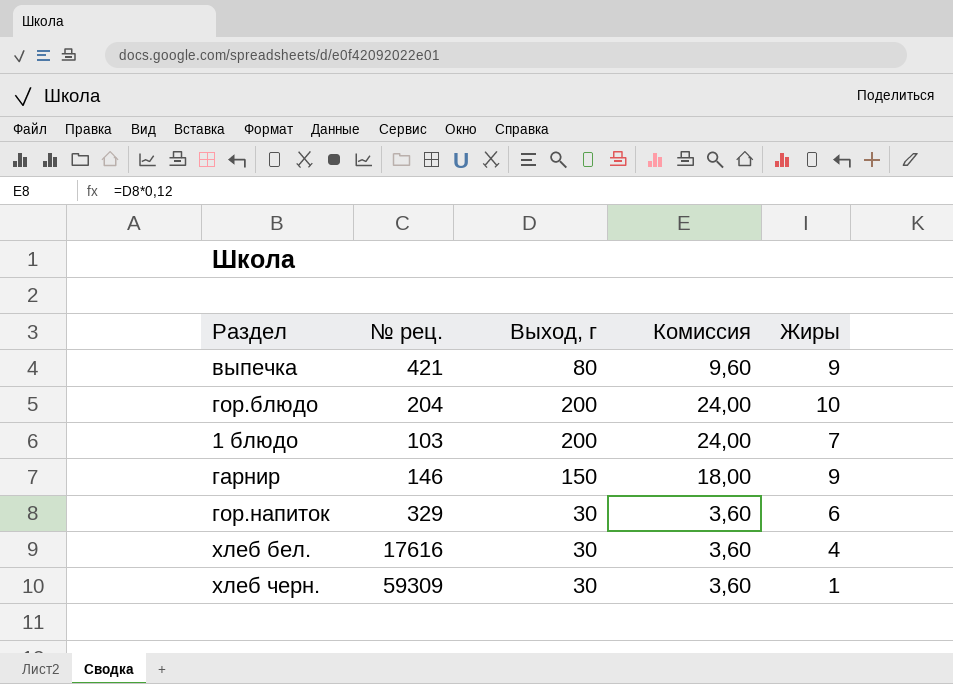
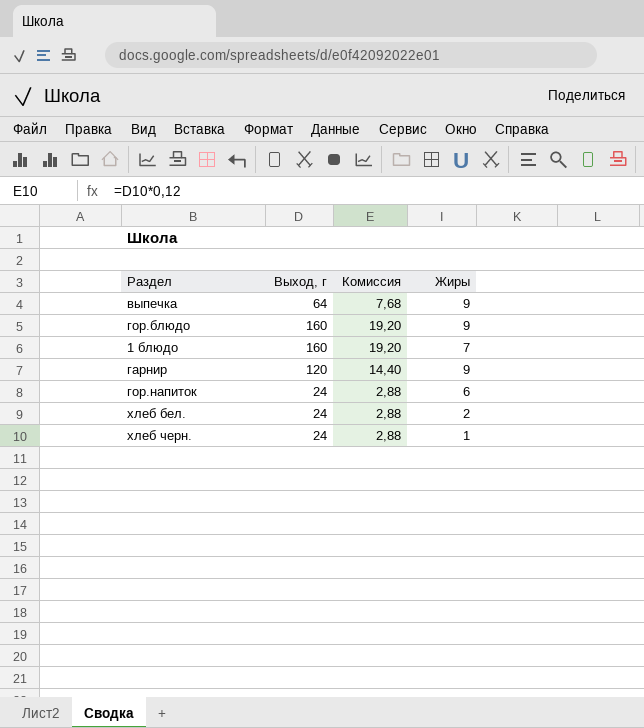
column № рец. | position: 2 -> none
выпечка | Выход, г: 80 -> 64
выпечка | Комиссия: 9,60 -> 7,68
гор.блюдо | Выход, г: 200 -> 160
гор.блюдо | Комиссия: 24,00 -> 19,20
гор.блюдо | Жиры: 10 -> 9
1 блюдо | Выход, г: 200 -> 160
1 блюдо | Комиссия: 24,00 -> 19,20
гарнир | Выход, г: 150 -> 120
гарнир | Комиссия: 18,00 -> 14,40
гор.напиток | Выход, г: 30 -> 24
гор.напиток | Комиссия: 3,60 -> 2,88
хлеб бел. | Выход, г: 30 -> 24
хлеб бел. | Комиссия: 3,60 -> 2,88
хлеб бел. | Жиры: 4 -> 2
хлеб черн. | Выход, г: 30 -> 24
хлеб черн. | Комиссия: 3,60 -> 2,88

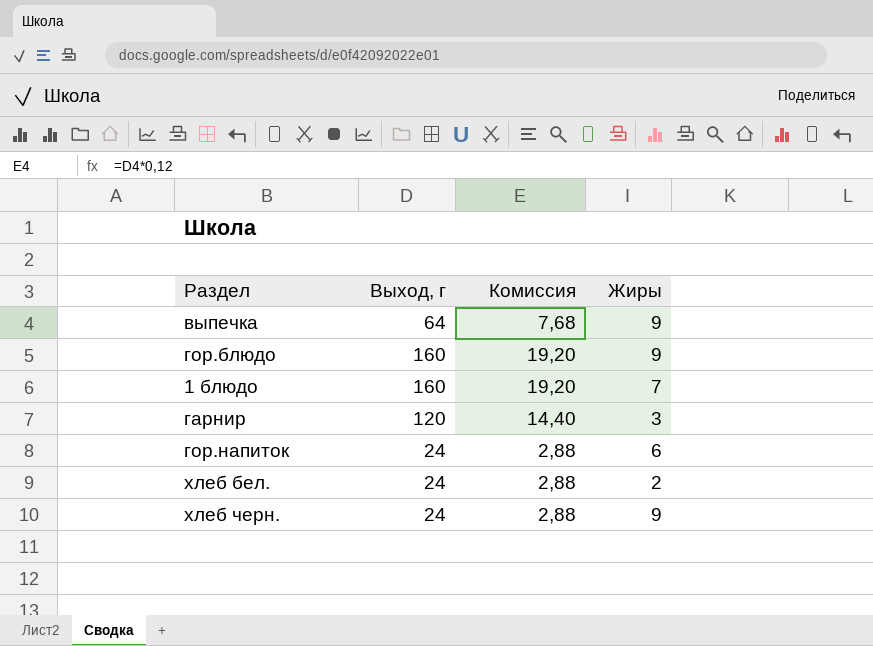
гарнир | Жиры: 9 -> 3
хлеб черн. | Жиры: 1 -> 9

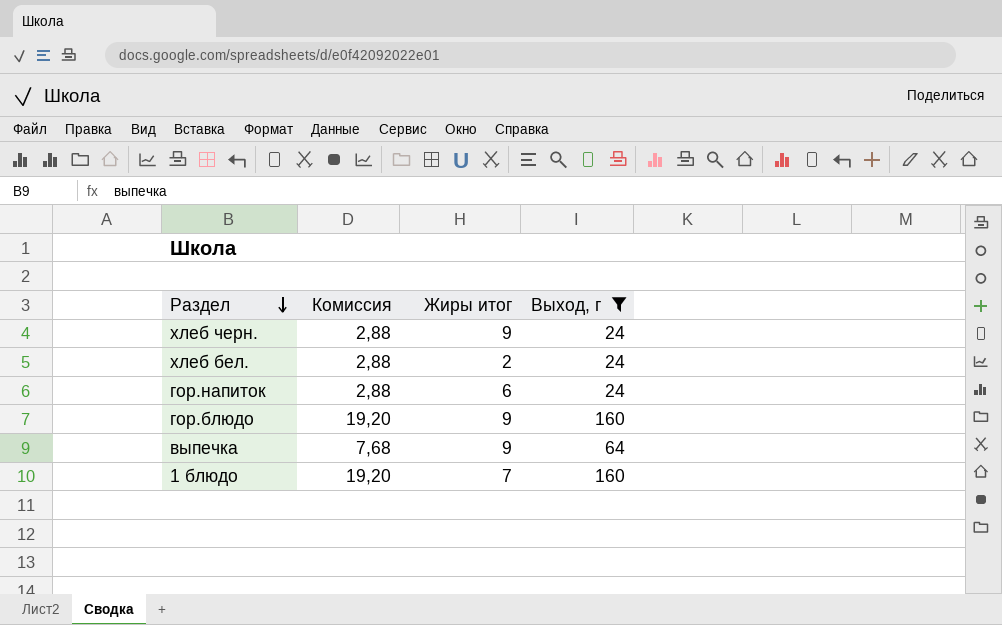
filter: none -> Выход, г != 120
row order: none -> Раздел descending
column name: Жиры -> Жиры итог
column Выход, г | position: 2 -> 4

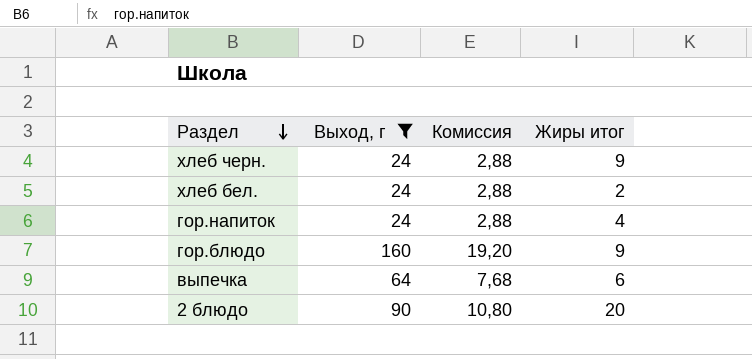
column Выход, г | position: 4 -> 2
row 1 блюдо: 19,20 | 7 | 160 -> none
гор.напиток | Жиры итог: 6 -> 4
выпечка | Жиры итог: 9 -> 6
row 2 блюдо: none -> 90 | 10,80 | 20

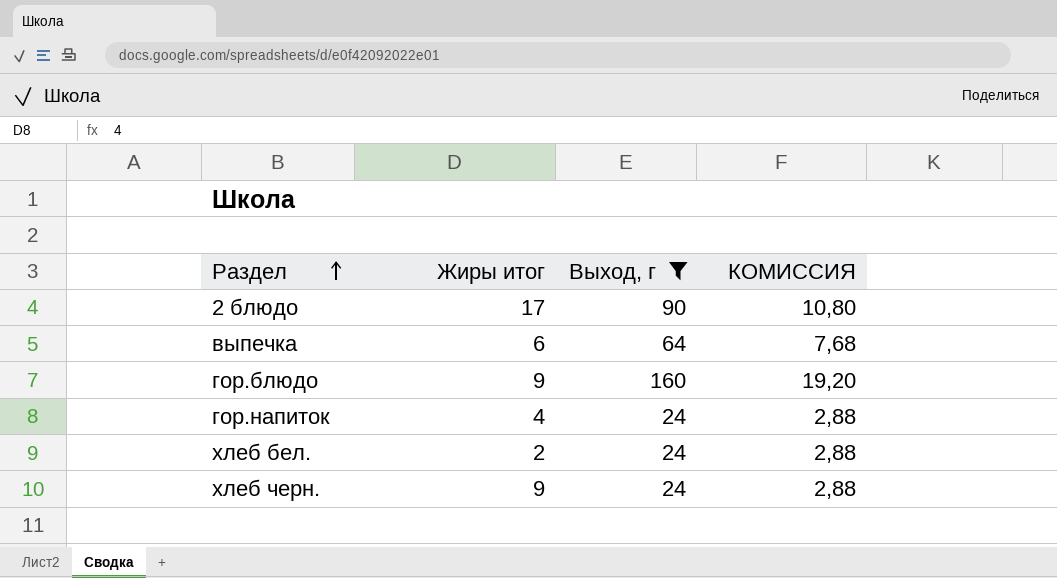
row order: Раздел descending -> Раздел ascending
column Жиры итог | position: 4 -> 2
column name: Комиссия -> КОМИССИЯ
2 блюдо | Жиры итог: 20 -> 17

